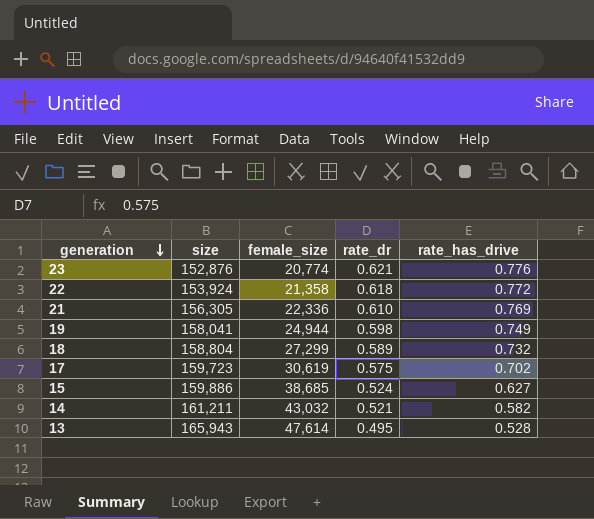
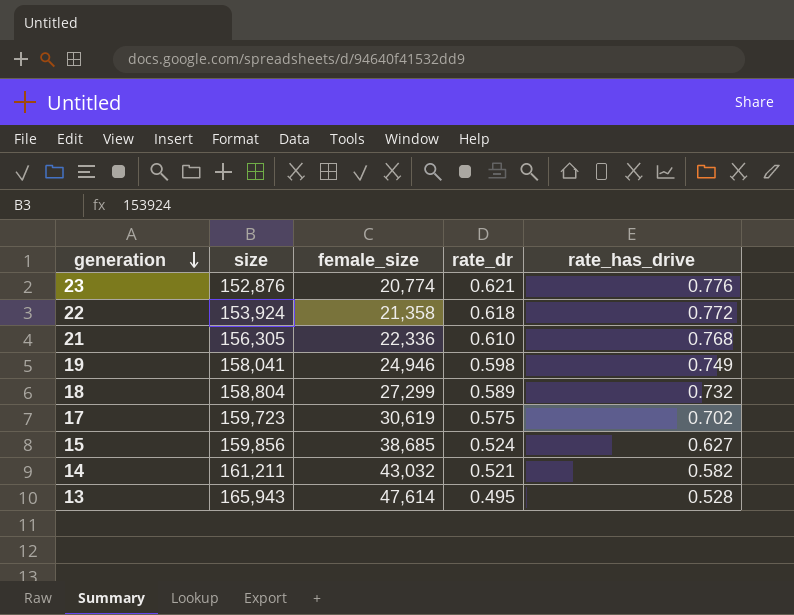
21 | rate_has_drive: 0.769 -> 0.768
19 | female_size: 24,944 -> 24,946
15 | size: 159,886 -> 159,856

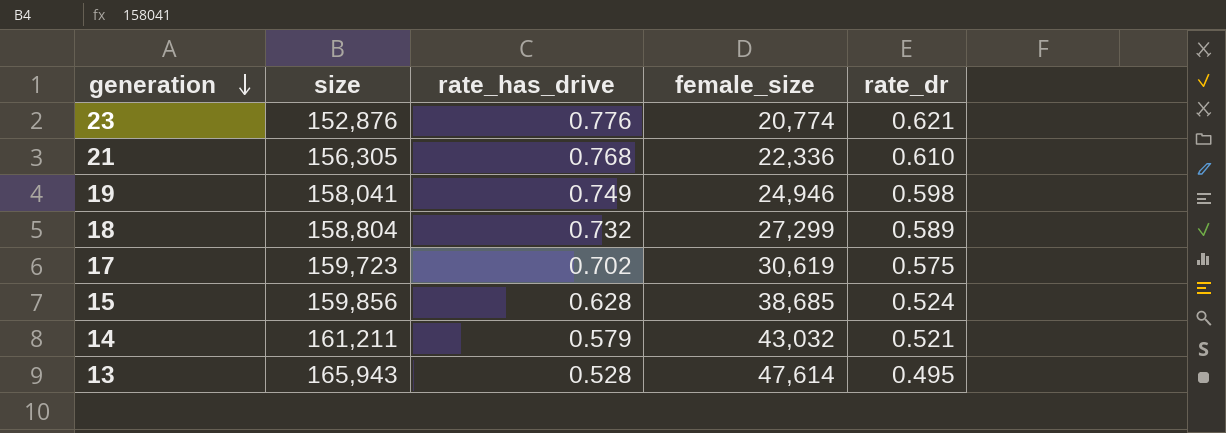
column rate_has_drive | position: 5 -> 3
row 22: 153,924 | 21,358 | 0.618 | 0.772 -> none
15 | rate_has_drive: 0.627 -> 0.628
14 | rate_has_drive: 0.582 -> 0.579

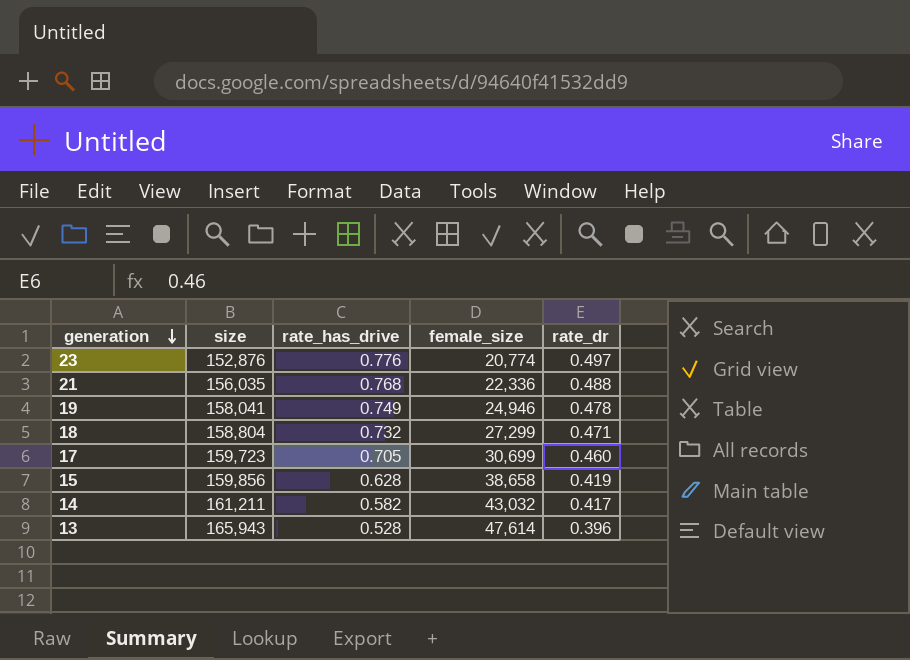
23 | rate_dr: 0.621 -> 0.497
21 | size: 156,305 -> 156,035
21 | rate_dr: 0.610 -> 0.488
19 | rate_dr: 0.598 -> 0.478
18 | rate_dr: 0.589 -> 0.471
17 | rate_has_drive: 0.702 -> 0.705
17 | female_size: 30,619 -> 30,699
17 | rate_dr: 0.575 -> 0.460
15 | female_size: 38,685 -> 38,658
15 | rate_dr: 0.524 -> 0.419
14 | rate_has_drive: 0.579 -> 0.582
14 | rate_dr: 0.521 -> 0.417
13 | rate_dr: 0.495 -> 0.396

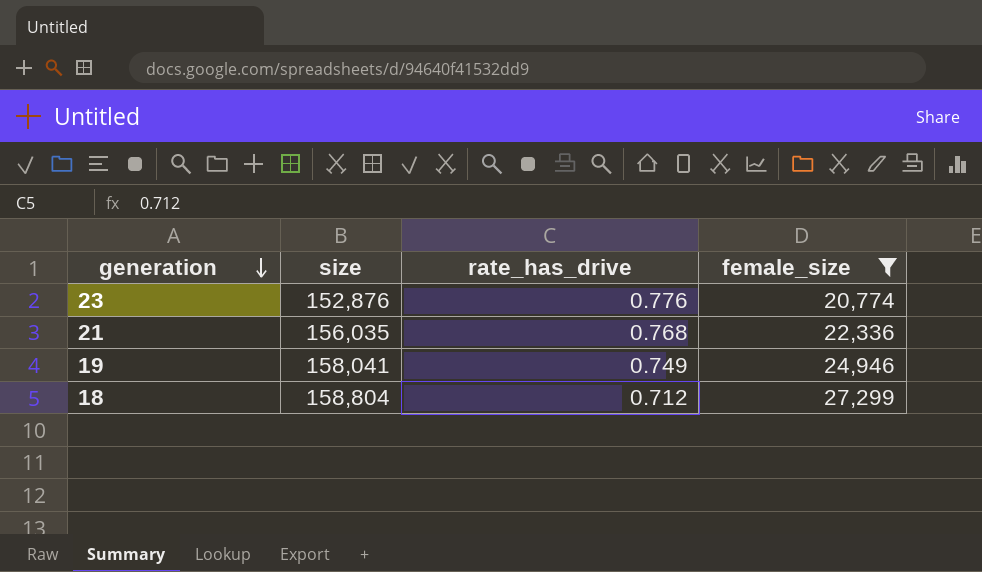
filter: none -> female_size <= 27,299
column rate_dr | position: 5 -> none
18 | rate_has_drive: 0.732 -> 0.712

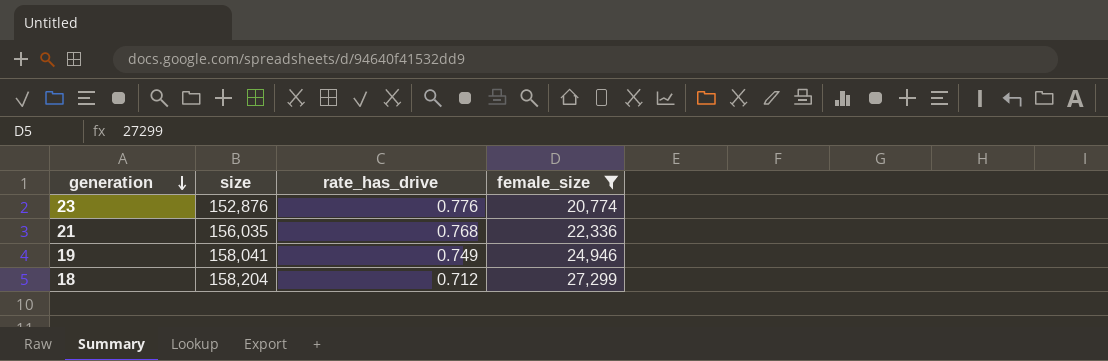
18 | size: 158,804 -> 158,204

